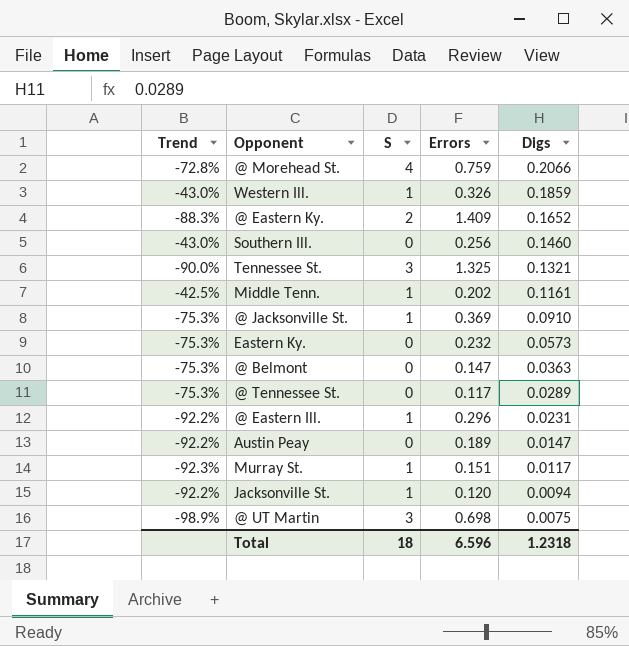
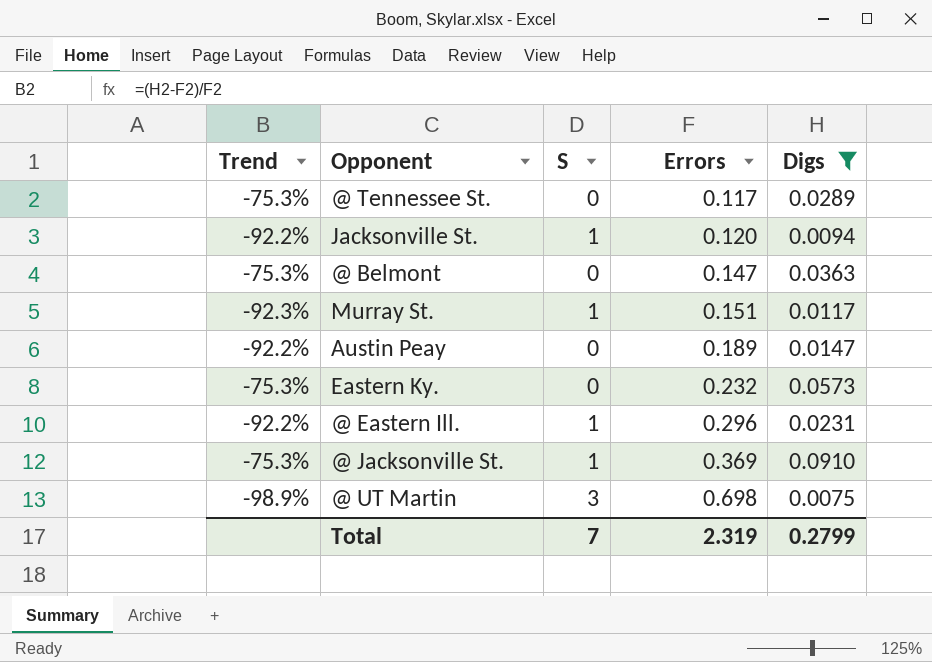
filter: none -> Digs <= 0.0910
row order: Digs descending -> Errors ascending
Total | S: 18 -> 7
Total | Errors: 6.596 -> 2.319
Total | Digs: 1.2318 -> 0.2799

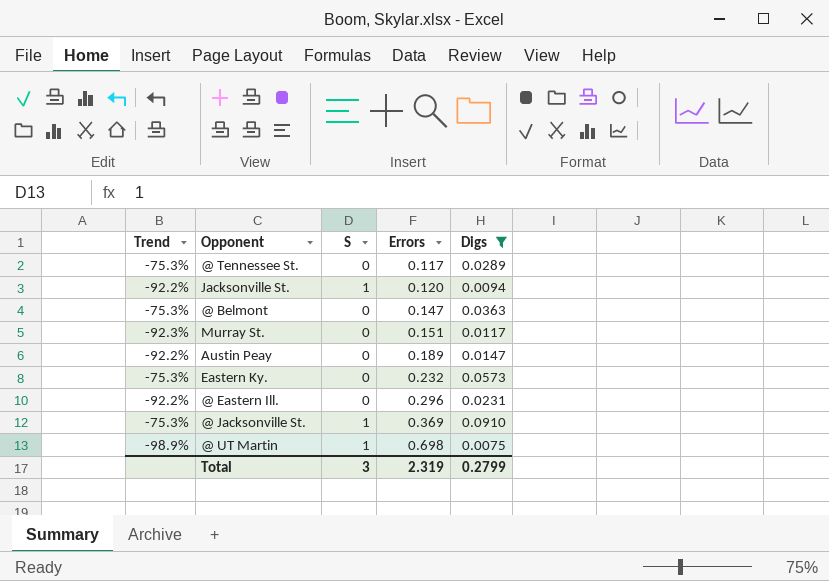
Murray St. | S: 1 -> 0
@ Eastern Ill. | S: 1 -> 0
@ UT Martin | S: 3 -> 1
Total | S: 7 -> 3

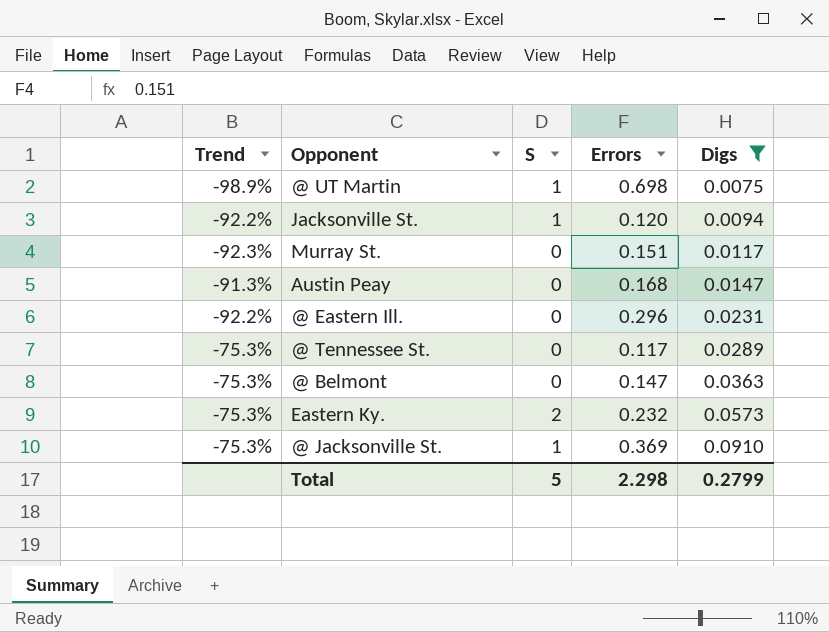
row order: Errors ascending -> Digs ascending
Austin Peay | Trend: -92.2% -> -91.3%
Austin Peay | Errors: 0.189 -> 0.168
Eastern Ky. | S: 0 -> 2
Total | S: 3 -> 5
Total | Errors: 2.319 -> 2.298

